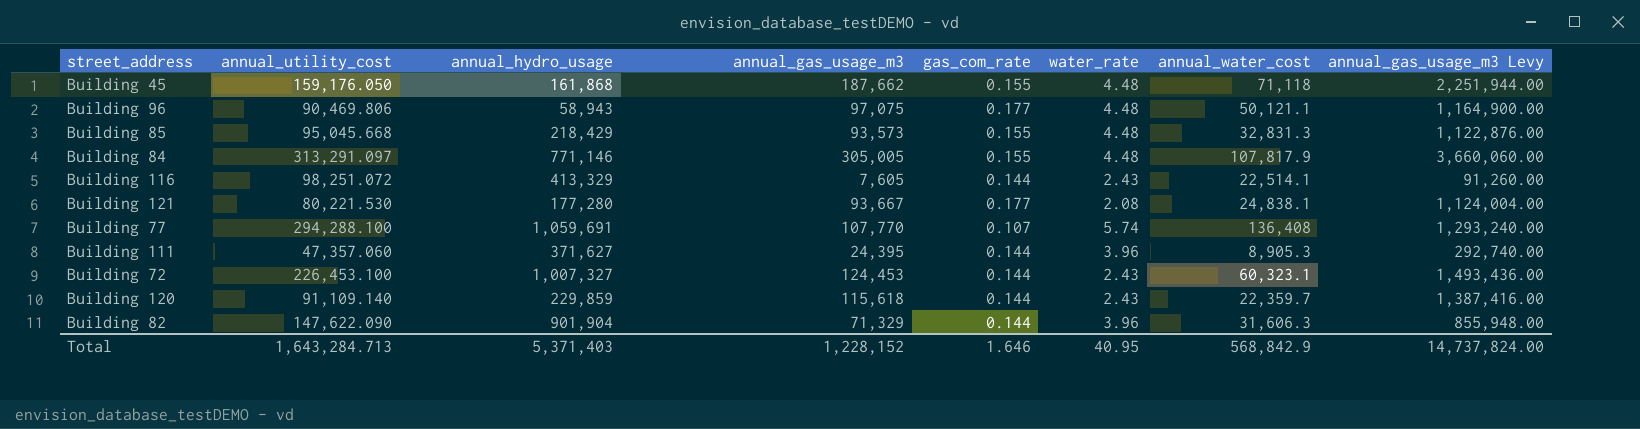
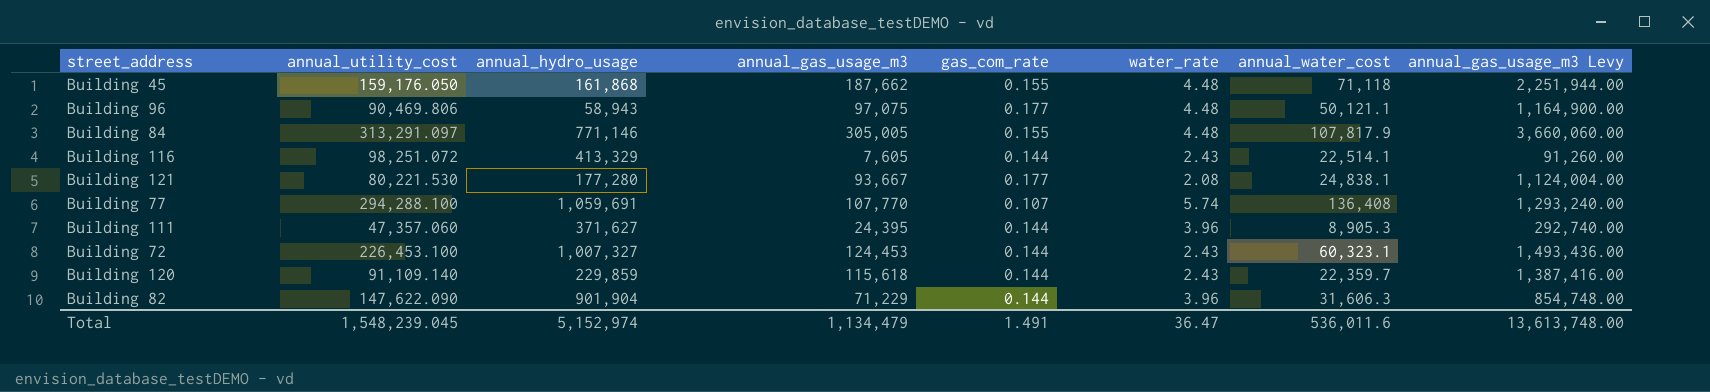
row Building 85: 95,045.668 | 218,429 | 93,573 | 0.155 | 4.48 | 32,831.3 | 1,122,876.00 -> none
Building 82 | annual_gas_usage_m3: 71,329 -> 71,229
Building 82 | annual_gas_usage_m3 Levy: 855,948.00 -> 854,748.00
Total | annual_utility_cost: 1,643,284.713 -> 1,548,239.045
Total | annual_hydro_usage: 5,371,403 -> 5,152,974
Total | annual_gas_usage_m3: 1,228,152 -> 1,134,479
Total | gas_com_rate: 1.646 -> 1.491
Total | water_rate: 40.95 -> 36.47
Total | annual_water_cost: 568,842.9 -> 536,011.6
Total | annual_gas_usage_m3 Levy: 14,737,824.00 -> 13,613,748.00

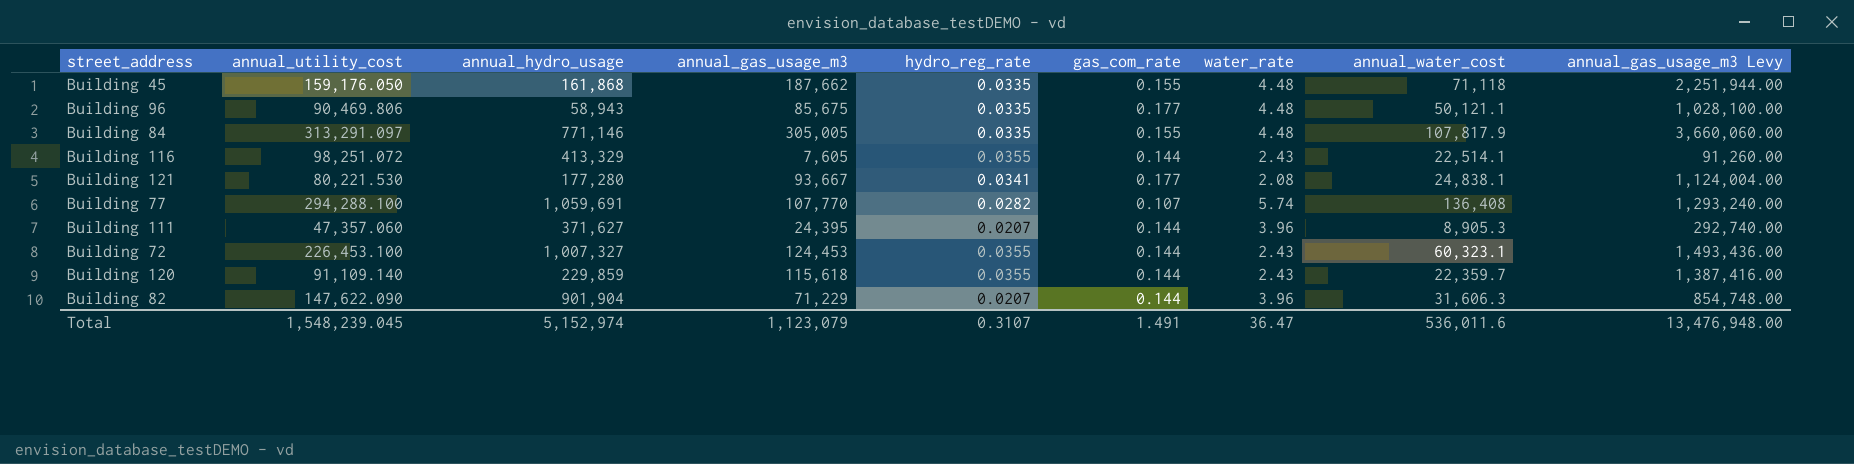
column hydro_reg_rate | position: none -> 5
Building 96 | annual_gas_usage_m3: 97,075 -> 85,675
Building 96 | annual_gas_usage_m3 Levy: 1,164,900.00 -> 1,028,100.00
Total | annual_gas_usage_m3: 1,134,479 -> 1,123,079
Total | annual_gas_usage_m3 Levy: 13,613,748.00 -> 13,476,948.00

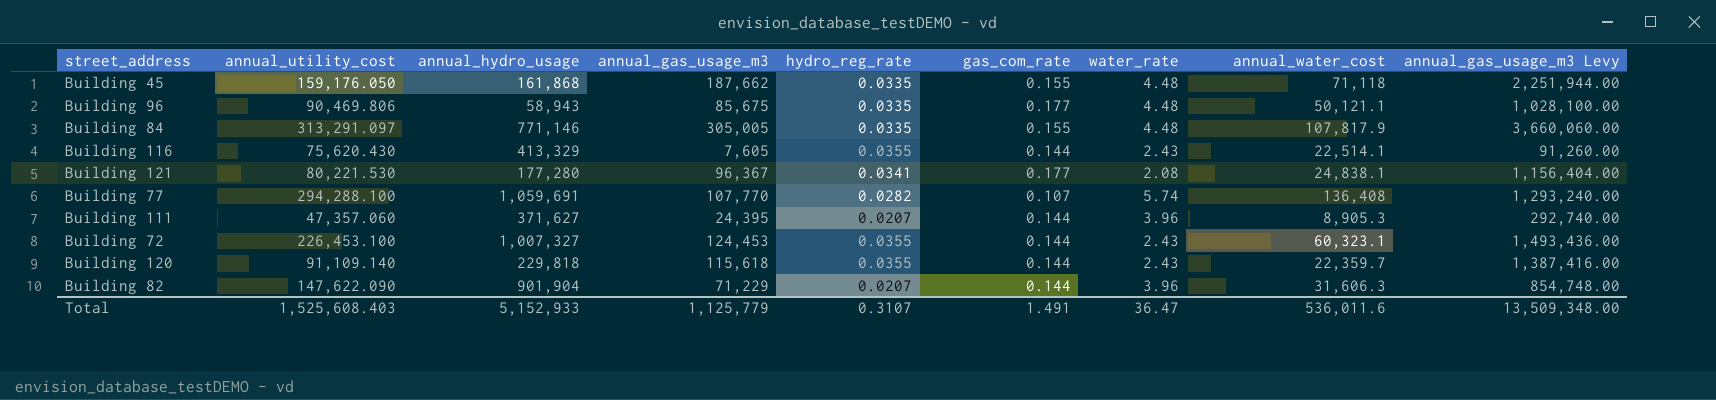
Building 116 | annual_utility_cost: 98,251.072 -> 75,620.430
Building 121 | annual_gas_usage_m3: 93,667 -> 96,367
Building 121 | annual_gas_usage_m3 Levy: 1,124,004.00 -> 1,156,404.00
Building 120 | annual_hydro_usage: 229,859 -> 229,818
Total | annual_utility_cost: 1,548,239.045 -> 1,525,608.403
Total | annual_hydro_usage: 5,152,974 -> 5,152,933
Total | annual_gas_usage_m3: 1,123,079 -> 1,125,779
Total | annual_gas_usage_m3 Levy: 13,476,948.00 -> 13,509,348.00

